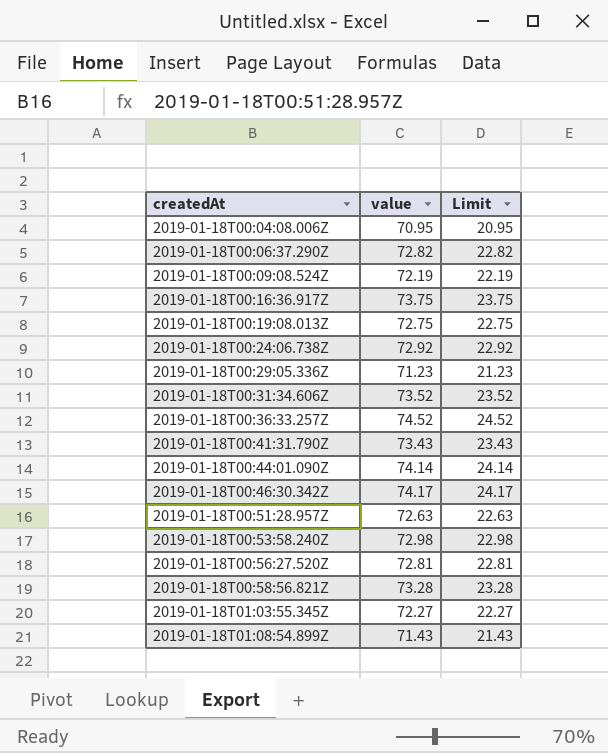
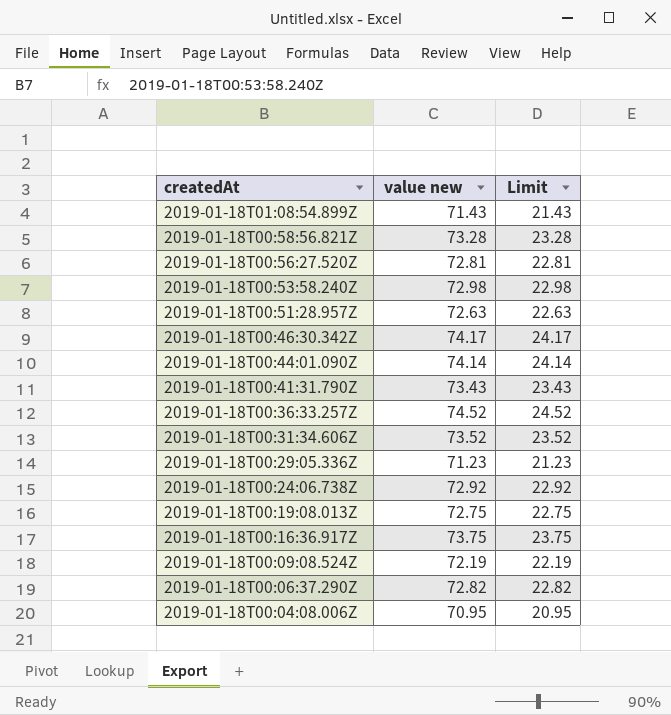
row order: createdAt ascending -> createdAt descending
column name: value -> value new
row 2019-01-18T01:03:55.345Z: 72.27 | 22.27 -> none

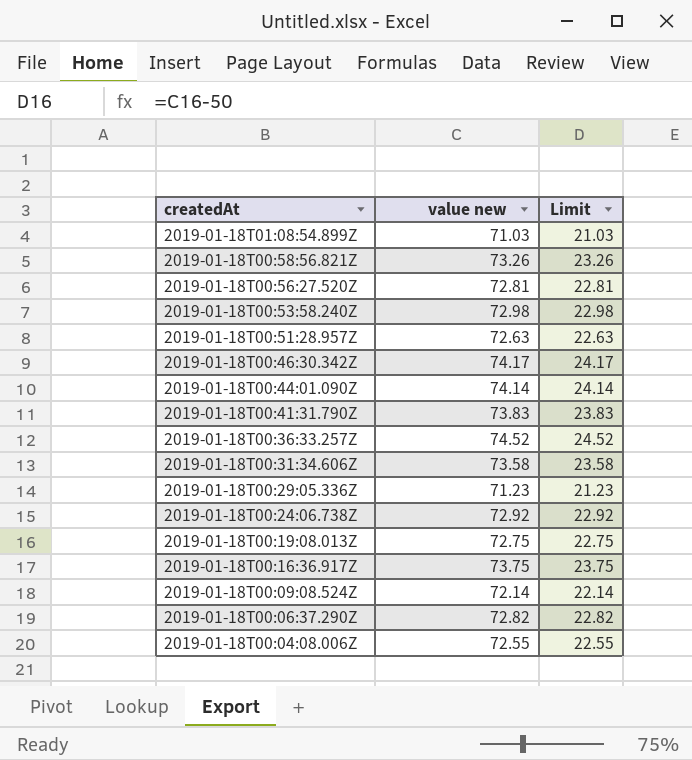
2019-01-18T01:08:54.899Z | value new: 71.43 -> 71.03
2019-01-18T01:08:54.899Z | Limit: 21.43 -> 21.03
2019-01-18T00:58:56.821Z | value new: 73.28 -> 73.26
2019-01-18T00:58:56.821Z | Limit: 23.28 -> 23.26
2019-01-18T00:41:31.790Z | value new: 73.43 -> 73.83
2019-01-18T00:41:31.790Z | Limit: 23.43 -> 23.83
2019-01-18T00:31:34.606Z | value new: 73.52 -> 73.58
2019-01-18T00:31:34.606Z | Limit: 23.52 -> 23.58
2019-01-18T00:09:08.524Z | value new: 72.19 -> 72.14
2019-01-18T00:09:08.524Z | Limit: 22.19 -> 22.14
2019-01-18T00:04:08.006Z | value new: 70.95 -> 72.55
2019-01-18T00:04:08.006Z | Limit: 20.95 -> 22.55

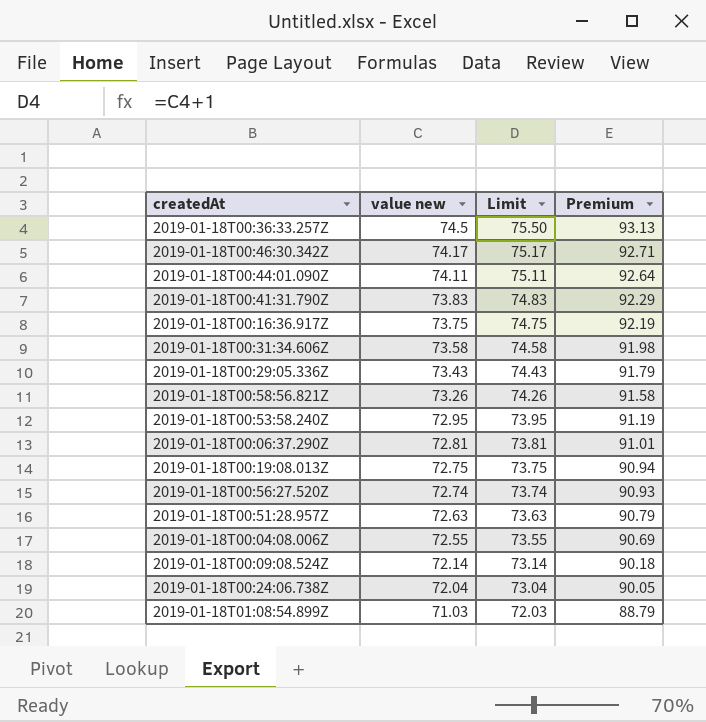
row order: createdAt descending -> value new descending
column Limit | formula: [value new] - 50 -> [value new] + 1
column Premium | formula: none -> [value new] * 1.25
2019-01-18T00:36:33.257Z | value new: 74.52 -> 74.5
2019-01-18T00:44:01.090Z | value new: 74.14 -> 74.11
2019-01-18T00:29:05.336Z | value new: 71.23 -> 73.43
2019-01-18T00:53:58.240Z | value new: 72.98 -> 72.95
2019-01-18T00:06:37.290Z | value new: 72.82 -> 72.81
2019-01-18T00:56:27.520Z | value new: 72.81 -> 72.74
2019-01-18T00:24:06.738Z | value new: 72.92 -> 72.04

